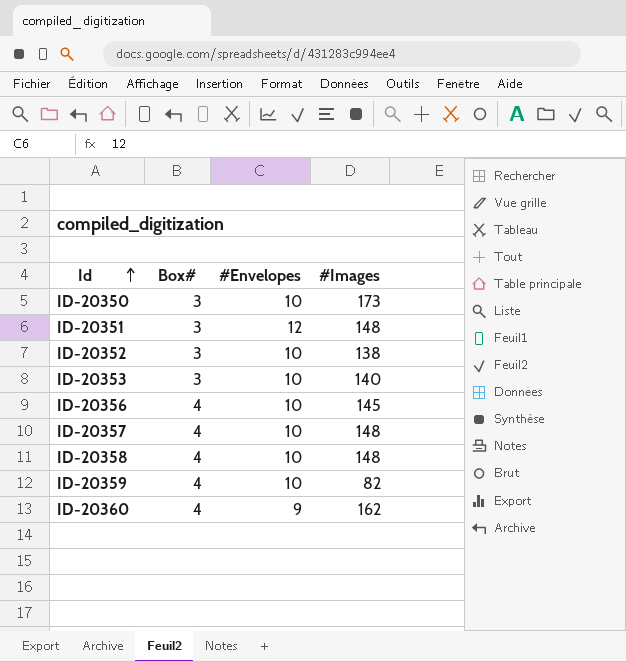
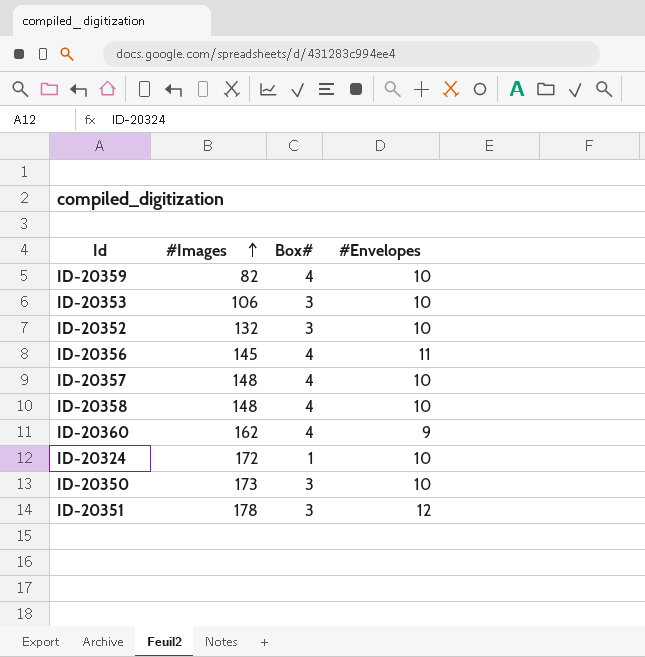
row order: Id ascending -> #Images ascending
column #Images | position: 4 -> 2
ID-20353 | #Images: 140 -> 106
ID-20352 | #Images: 138 -> 132
ID-20356 | #Envelopes: 10 -> 11
row ID-20324: none -> 172 | 1 | 10
ID-20351 | #Images: 148 -> 178

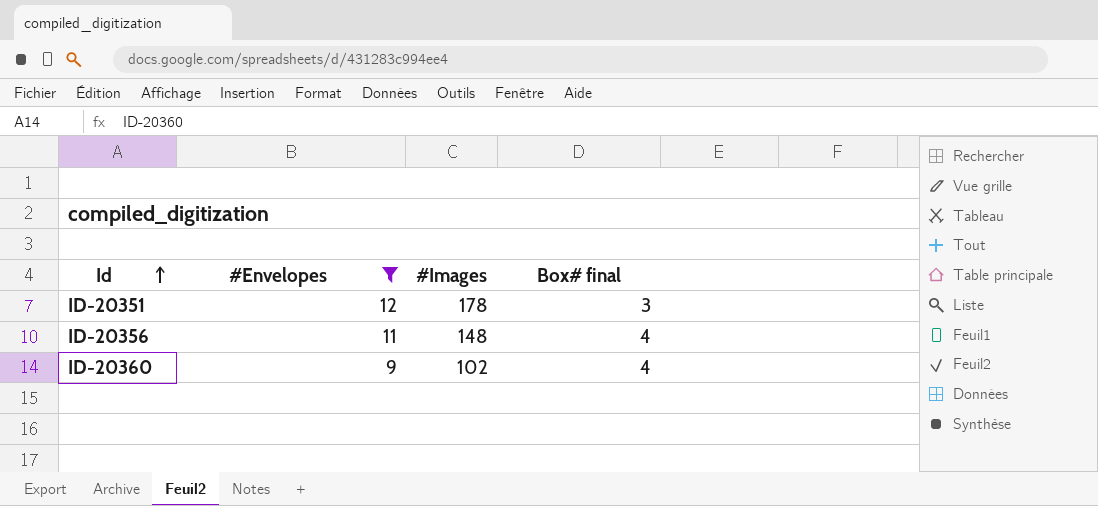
filter: none -> #Envelopes != 10
row order: #Images ascending -> Id ascending
column #Envelopes | position: 4 -> 2
column name: Box# -> Box# final
ID-20356 | #Images: 145 -> 148
ID-20360 | #Images: 162 -> 102

